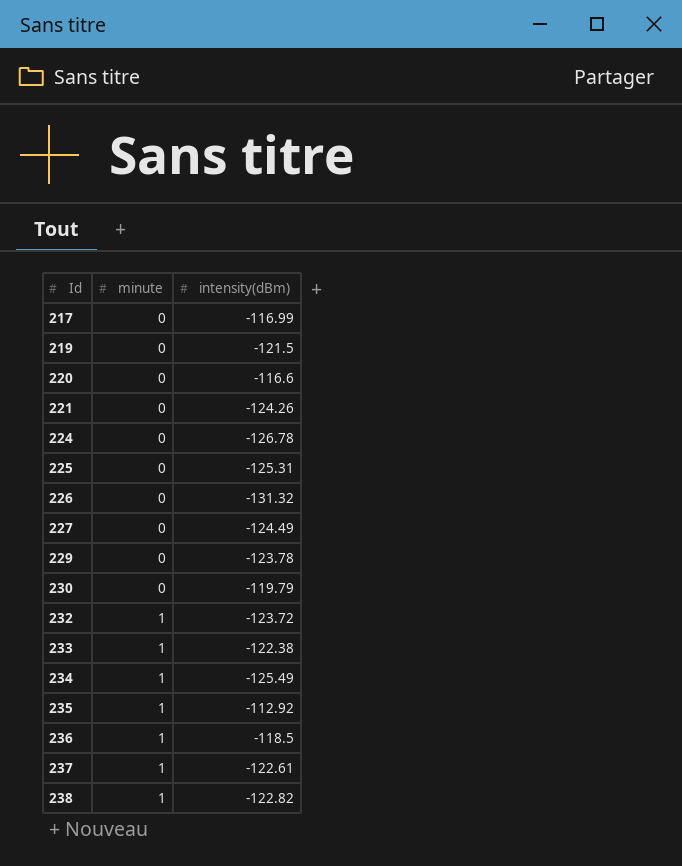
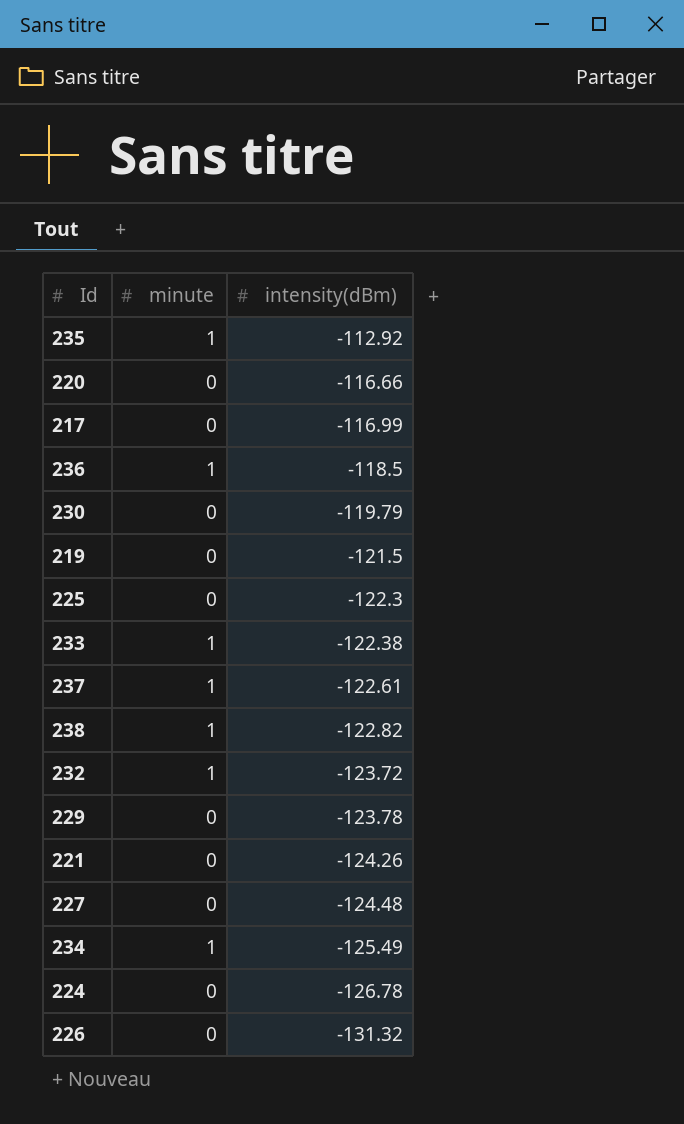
row order: Id ascending -> intensity(dBm) descending
220 | intensity(dBm): -116.6 -> -116.66
225 | intensity(dBm): -125.31 -> -122.3
227 | intensity(dBm): -124.49 -> -124.48

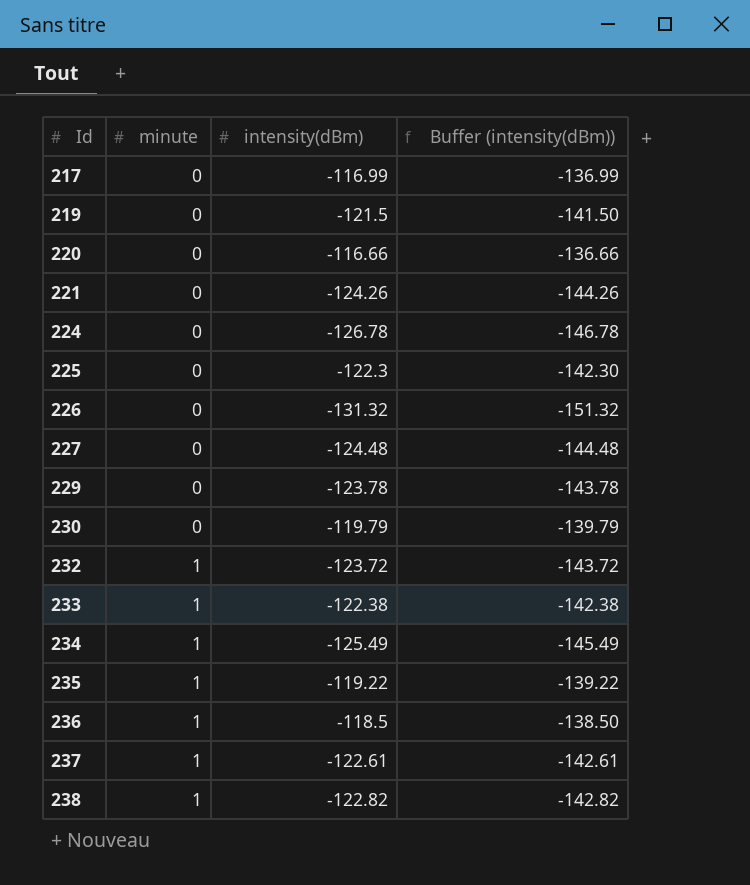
row order: intensity(dBm) descending -> Id ascending
column Buffer (intensity(dBm)) | formula: none -> [intensity(dBm)] - 20
235 | intensity(dBm): -112.92 -> -119.22

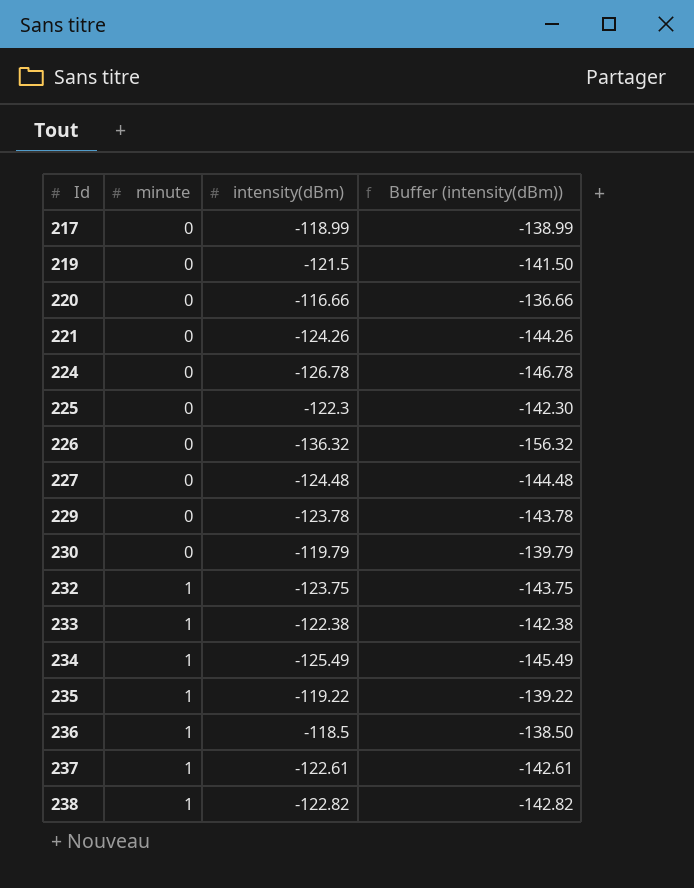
217 | intensity(dBm): -116.99 -> -118.99
217 | Buffer (intensity(dBm)): -136.99 -> -138.99
226 | intensity(dBm): -131.32 -> -136.32
226 | Buffer (intensity(dBm)): -151.32 -> -156.32
232 | intensity(dBm): -123.72 -> -123.75
232 | Buffer (intensity(dBm)): -143.72 -> -143.75

